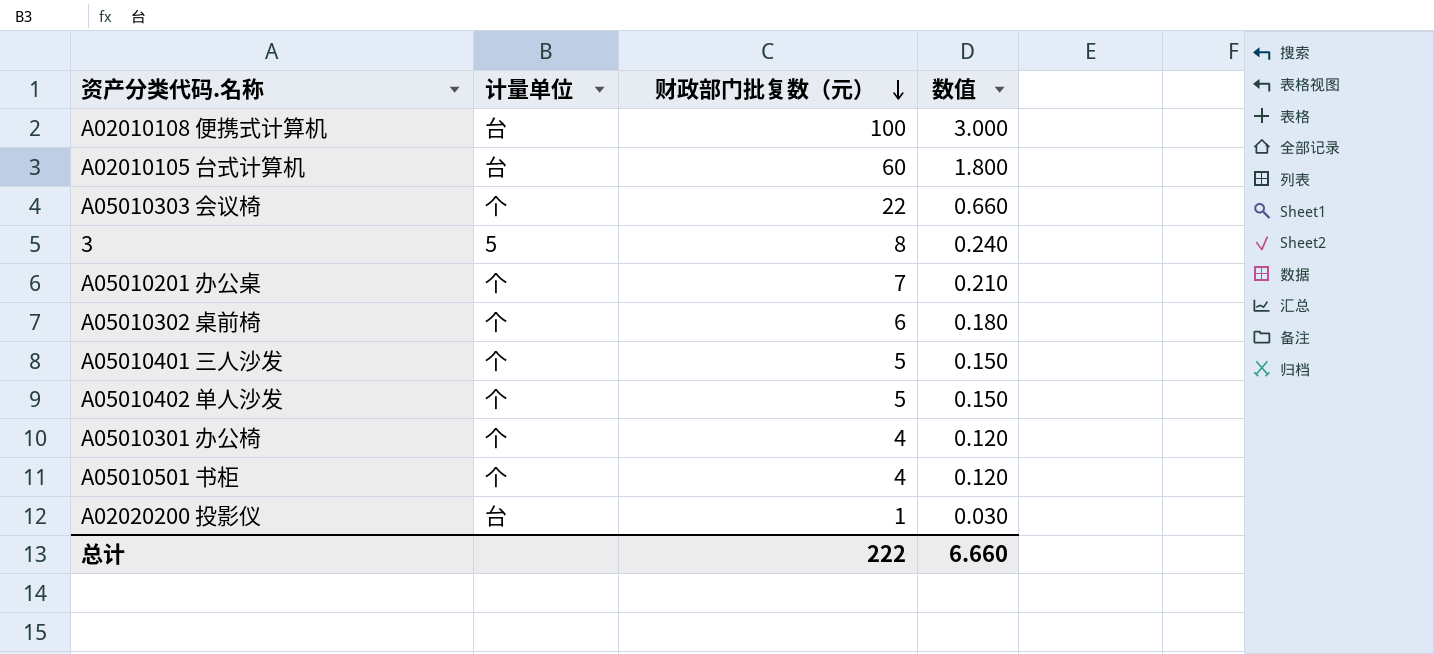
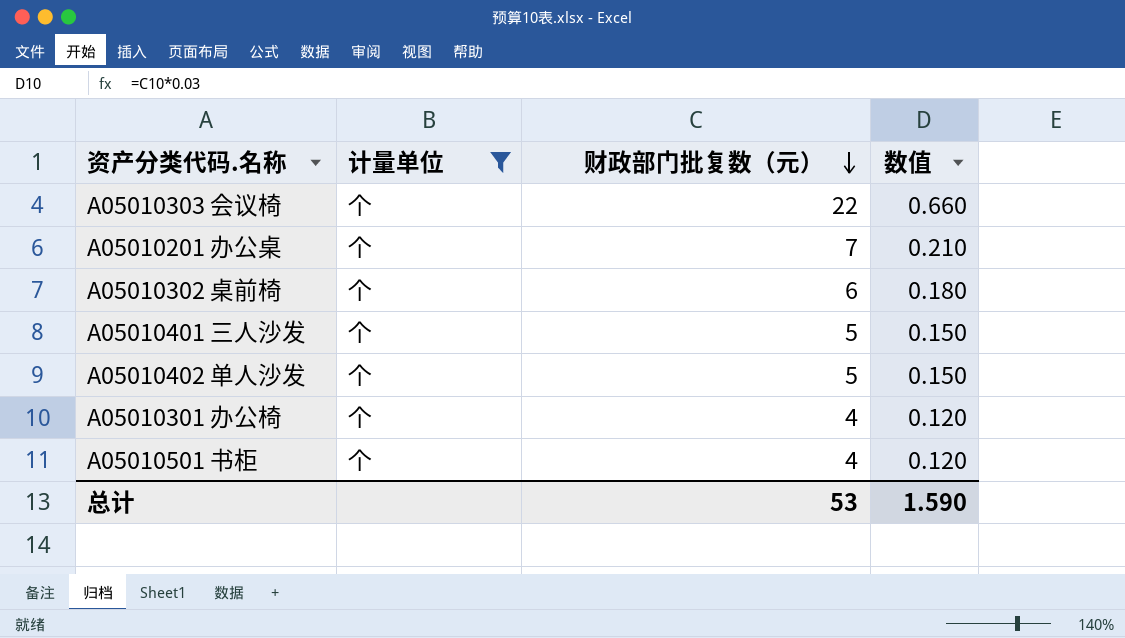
filter: none -> 计量单位 = 个
总计 | 财政部门批复数（元）: 222 -> 53
总计 | 数值: 6.660 -> 1.590

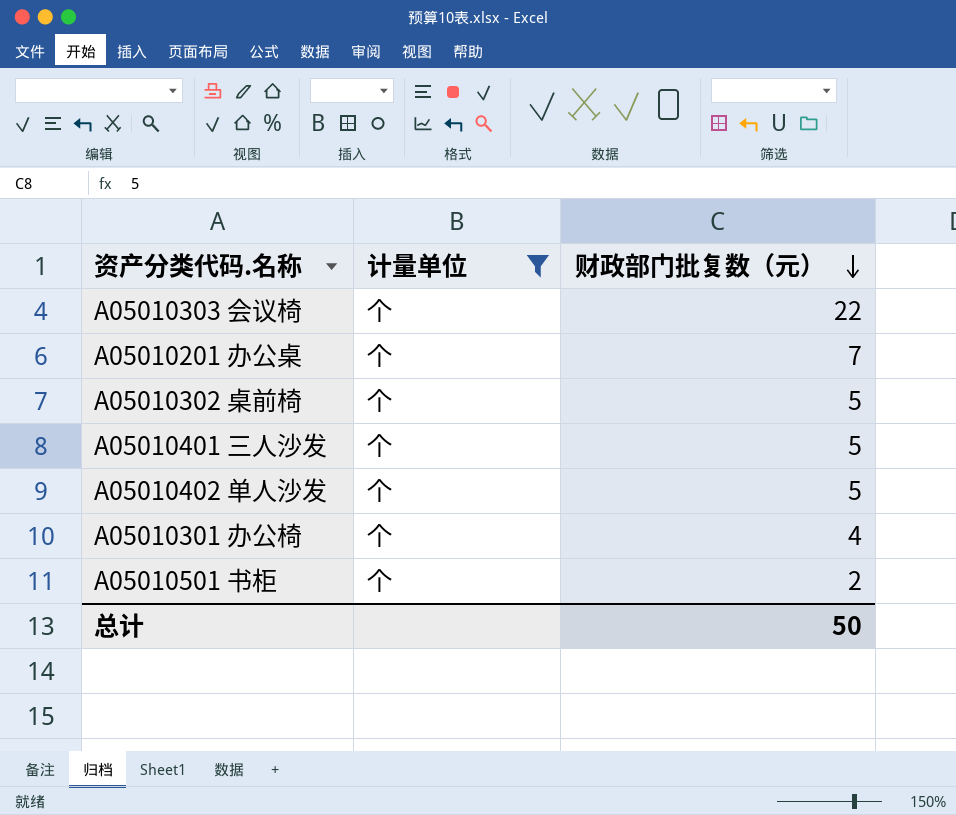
column 数值 | formula: [财政部门批复数（元）] * 0.03 -> none
A05010302 桌前椅 | 财政部门批复数（元）: 6 -> 5
A05010501 书柜 | 财政部门批复数（元）: 4 -> 2
总计 | 财政部门批复数（元）: 53 -> 50

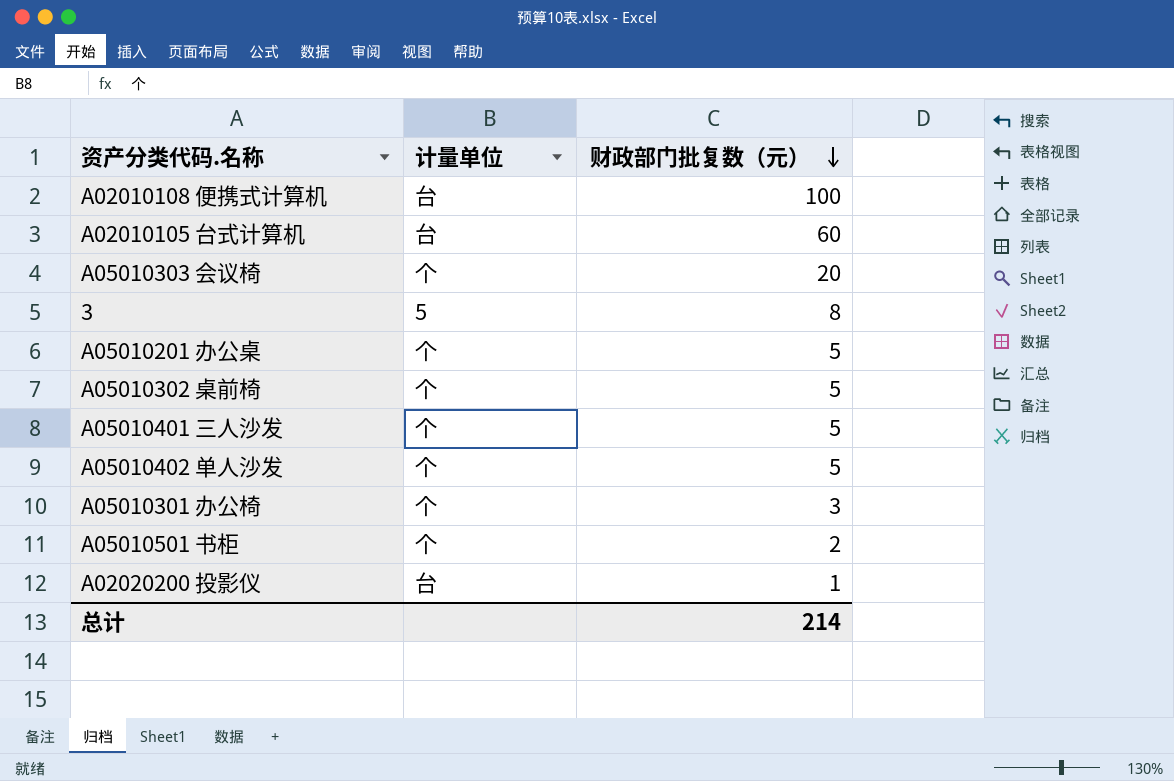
filter: 计量单位 = 个 -> none
A05010303 会议椅 | 财政部门批复数（元）: 22 -> 20
A05010201 办公桌 | 财政部门批复数（元）: 7 -> 5
A05010301 办公椅 | 财政部门批复数（元）: 4 -> 3
总计 | 财政部门批复数（元）: 50 -> 214

